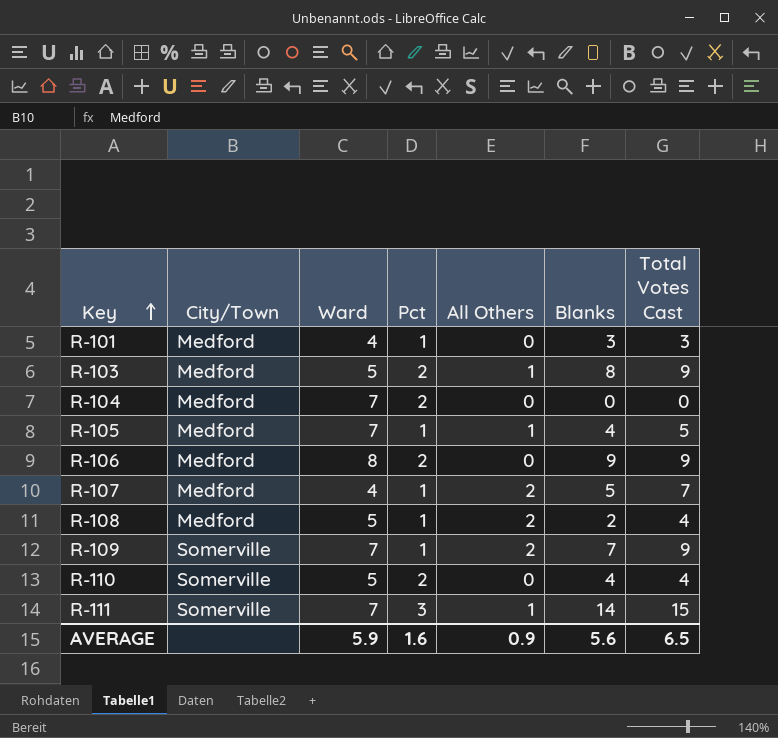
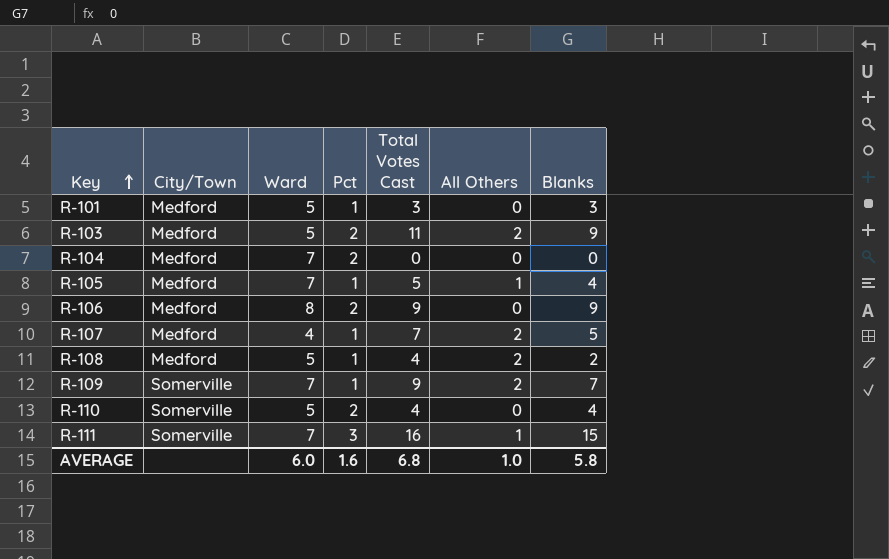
column Total Votes Cast | position: 7 -> 5
R-101 | Ward: 4 -> 5
R-103 | Total Votes Cast: 9 -> 11
R-103 | All Others: 1 -> 2
R-103 | Blanks: 8 -> 9
R-111 | Total Votes Cast: 15 -> 16
R-111 | Blanks: 14 -> 15
AVERAGE | Ward: 5.9 -> 6.0
AVERAGE | Total Votes Cast: 6.5 -> 6.8
AVERAGE | All Others: 0.9 -> 1.0
AVERAGE | Blanks: 5.6 -> 5.8

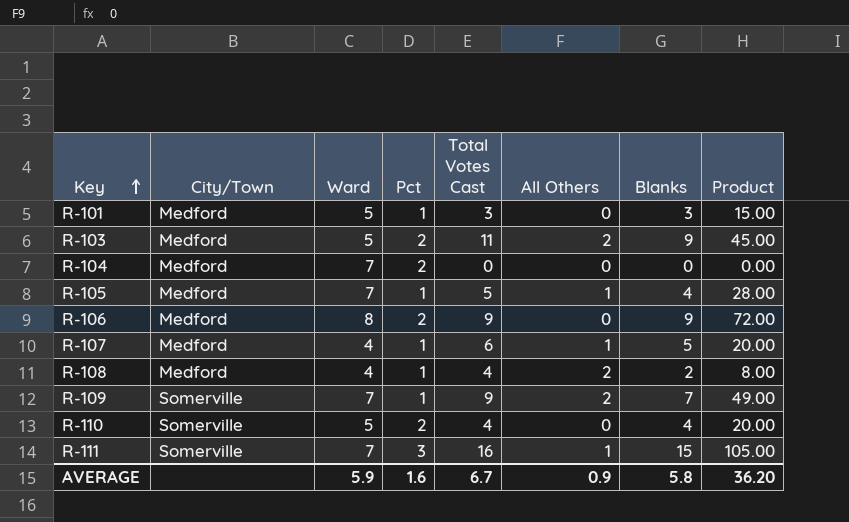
column Product | formula: none -> [Ward] * [Blanks]
R-107 | Total Votes Cast: 7 -> 6
R-107 | All Others: 2 -> 1
R-108 | Ward: 5 -> 4
AVERAGE | Ward: 6.0 -> 5.9
AVERAGE | Total Votes Cast: 6.8 -> 6.7
AVERAGE | All Others: 1.0 -> 0.9

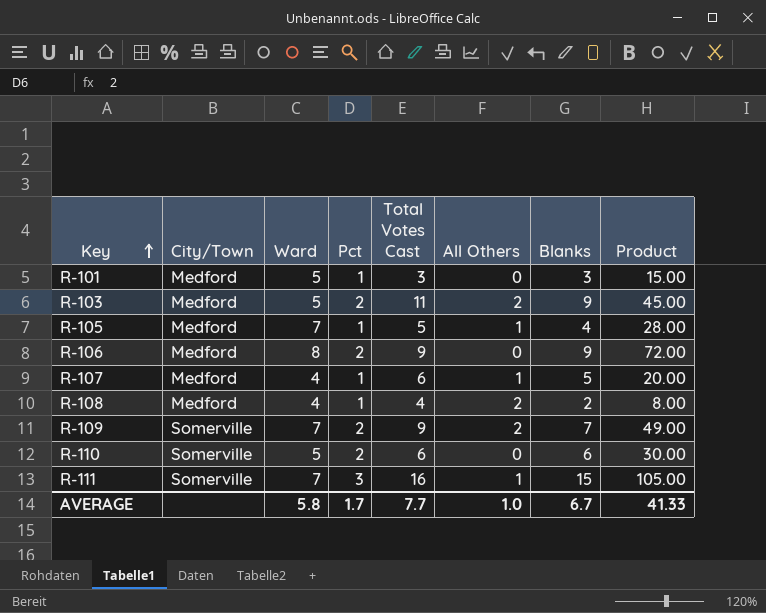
row R-104: Medford | 7 | 2 | 0 | 0 | 0 | 0.00 -> none
R-109 | Pct: 1 -> 2
R-110 | Total Votes Cast: 4 -> 6
R-110 | Blanks: 4 -> 6
R-110 | Product: 20.00 -> 30.00
AVERAGE | Ward: 5.9 -> 5.8
AVERAGE | Pct: 1.6 -> 1.7
AVERAGE | Total Votes Cast: 6.7 -> 7.7
AVERAGE | All Others: 0.9 -> 1.0
AVERAGE | Blanks: 5.8 -> 6.7
AVERAGE | Product: 36.20 -> 41.33

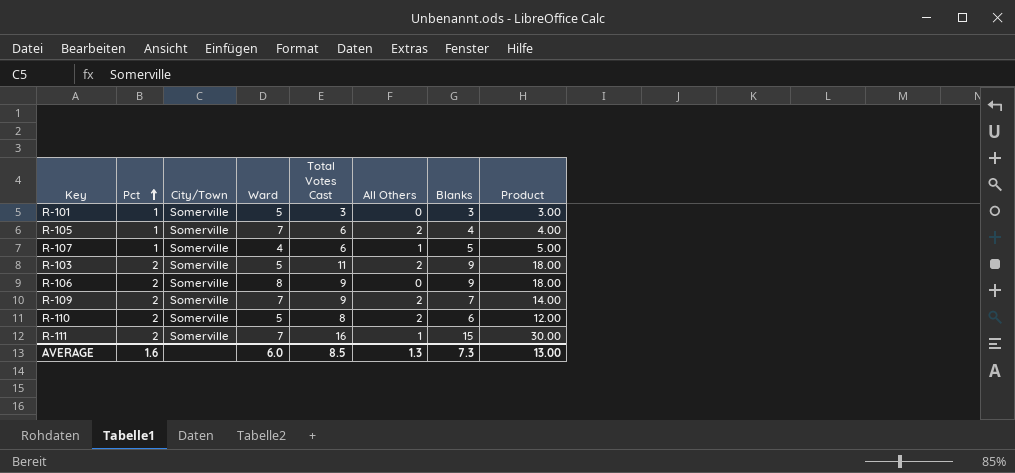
row order: Key ascending -> Pct ascending
column Pct | position: 4 -> 2
column Product | formula: [Ward] * [Blanks] -> [Pct] * [Blanks]
row R-108: Medford | 4 | 1 | 4 | 2 | 2 | 8.00 -> none
R-101 | City/Town: Medford -> Somerville
R-105 | City/Town: Medford -> Somerville
R-105 | Total Votes Cast: 5 -> 6
R-105 | All Others: 1 -> 2
R-107 | City/Town: Medford -> Somerville
R-103 | City/Town: Medford -> Somerville
R-106 | City/Town: Medford -> Somerville
R-110 | Total Votes Cast: 6 -> 8
R-110 | All Others: 0 -> 2
R-111 | Pct: 3 -> 2
AVERAGE | Pct: 1.7 -> 1.6
AVERAGE | Ward: 5.8 -> 6.0
AVERAGE | Total Votes Cast: 7.7 -> 8.5
AVERAGE | All Others: 1.0 -> 1.3
AVERAGE | Blanks: 6.7 -> 7.3
AVERAGE | Product: 41.33 -> 13.00

